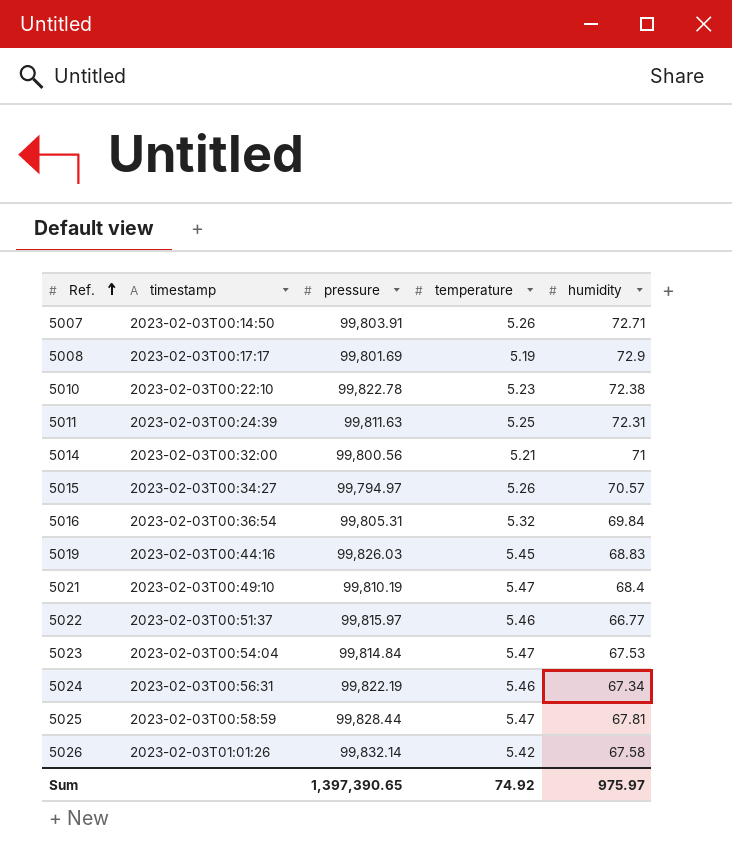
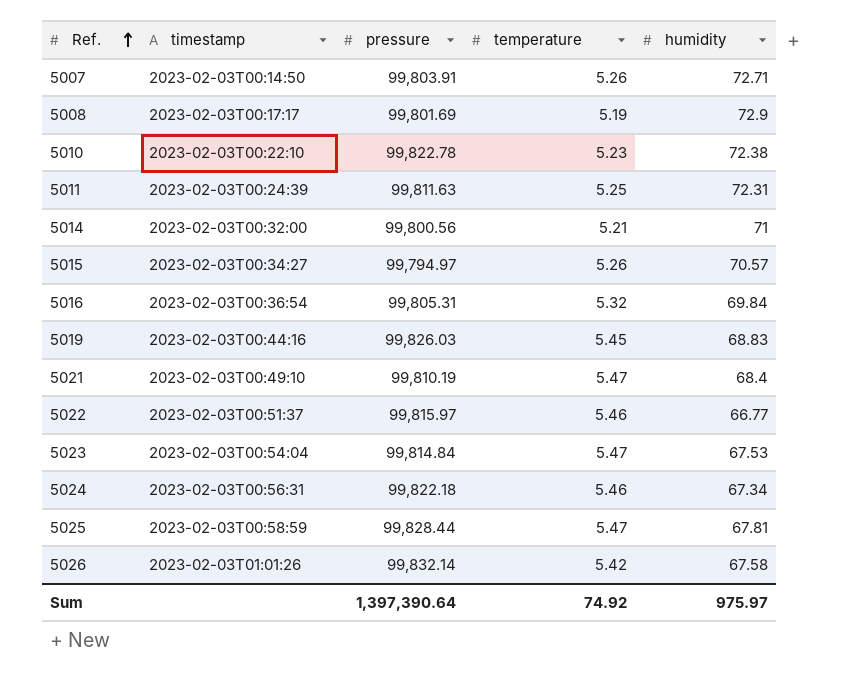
5024 | pressure: 99,822.19 -> 99,822.18
Sum | pressure: 1,397,390.65 -> 1,397,390.64

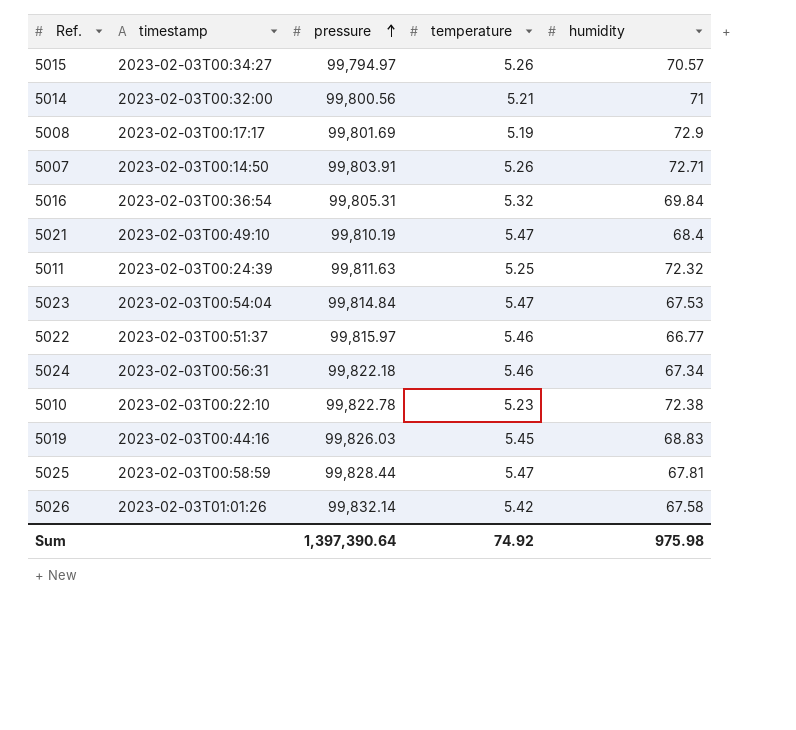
row order: Ref. ascending -> pressure ascending
5011 | humidity: 72.31 -> 72.32
Sum | humidity: 975.97 -> 975.98

